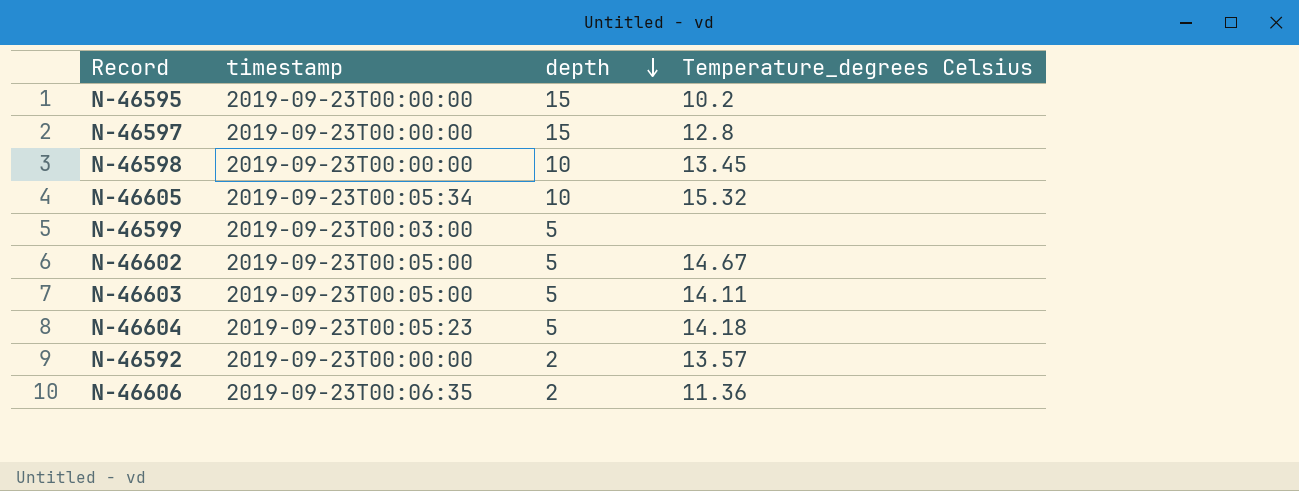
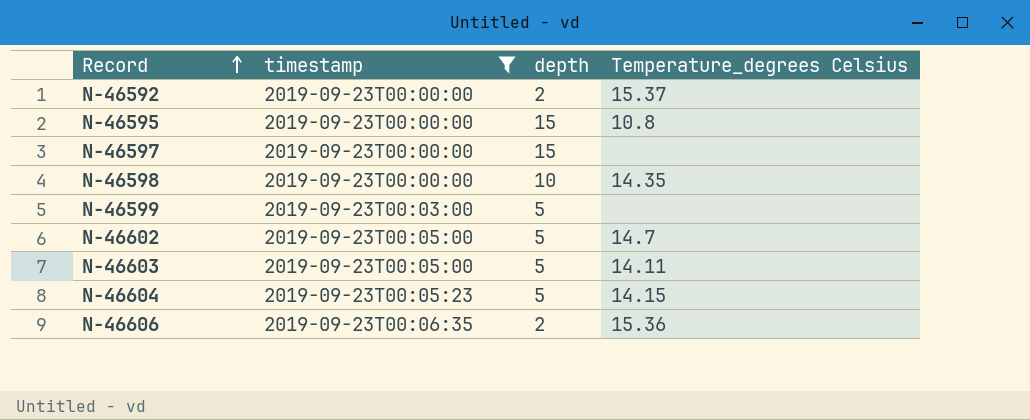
filter: none -> timestamp != 2019-09-23T00:05:34
row order: depth descending -> Record ascending
N-46592 | Temperature_degrees Celsius: 13.57 -> 15.37
N-46595 | Temperature_degrees Celsius: 10.2 -> 10.8
N-46597 | Temperature_degrees Celsius: 12.8 -> none
N-46598 | Temperature_degrees Celsius: 13.45 -> 14.35
N-46602 | Temperature_degrees Celsius: 14.67 -> 14.7
N-46604 | Temperature_degrees Celsius: 14.18 -> 14.15
N-46606 | Temperature_degrees Celsius: 11.36 -> 15.36

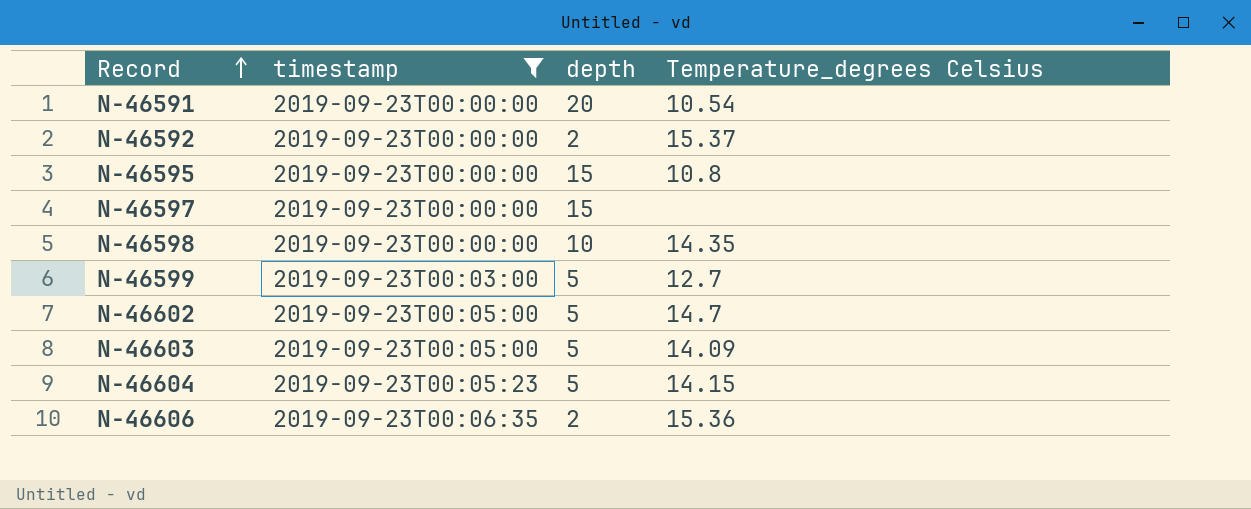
row N-46591: none -> 2019-09-23T00:00:00 | 20 | 10.54
N-46599 | Temperature_degrees Celsius: none -> 12.7
N-46603 | Temperature_degrees Celsius: 14.11 -> 14.09

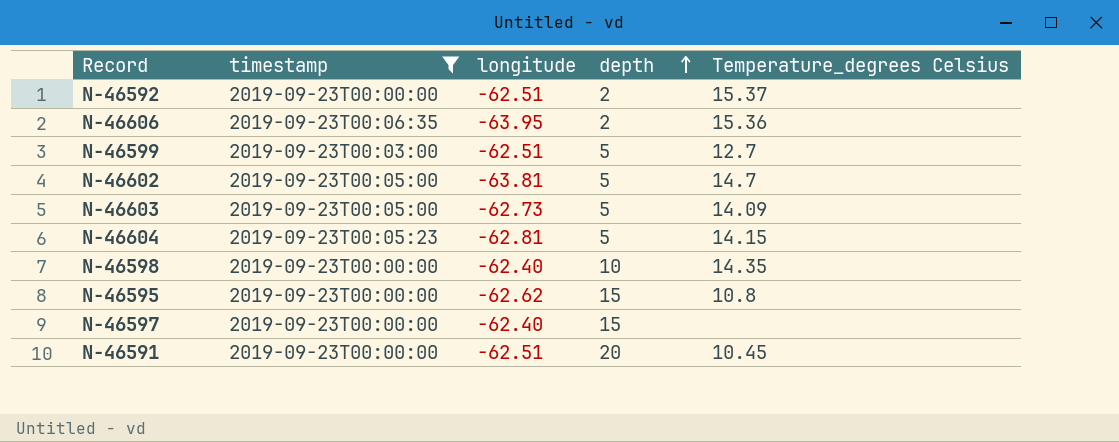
row order: Record ascending -> depth ascending
column longitude | position: none -> 3
N-46591 | Temperature_degrees Celsius: 10.54 -> 10.45

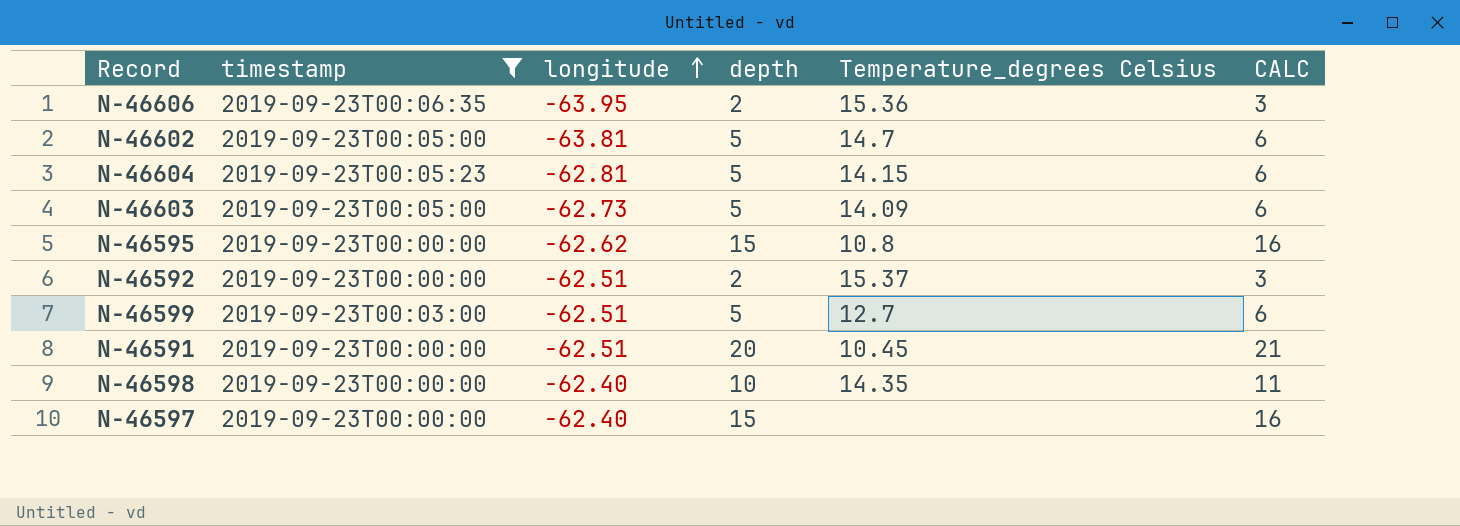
row order: depth ascending -> longitude ascending
column CALC | formula: none -> [depth] + 1

